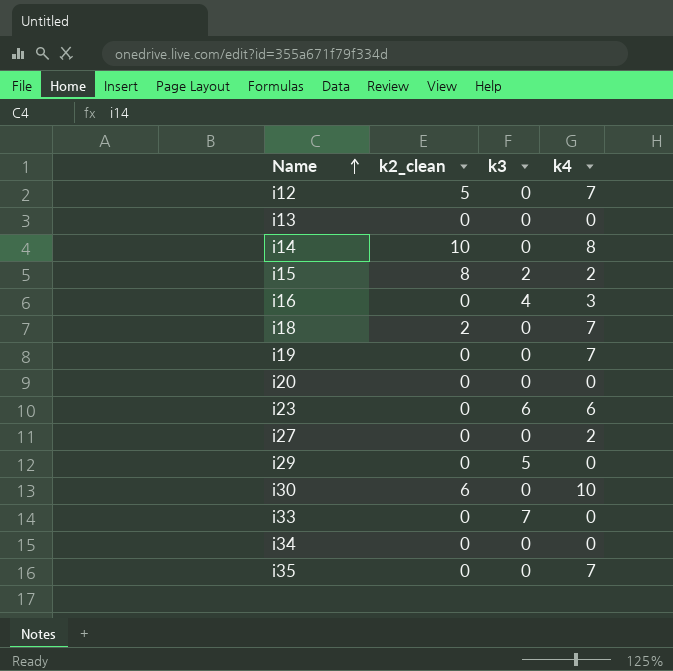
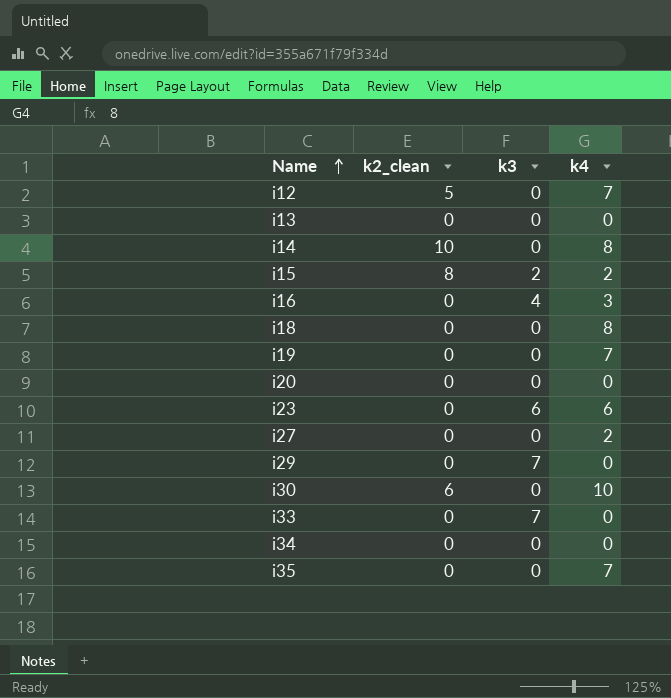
i18 | k2_clean: 2 -> 0
i18 | k4: 7 -> 8
i29 | k3: 5 -> 7

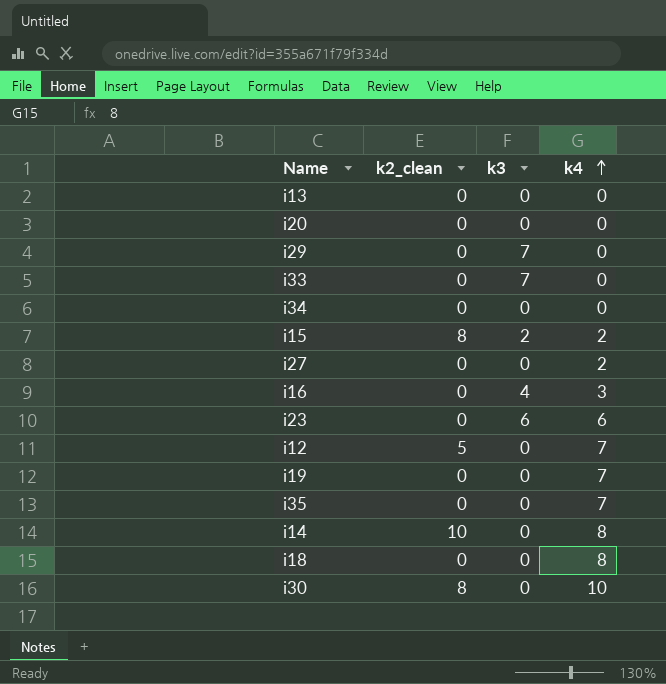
row order: Name ascending -> k4 ascending
i30 | k2_clean: 6 -> 8

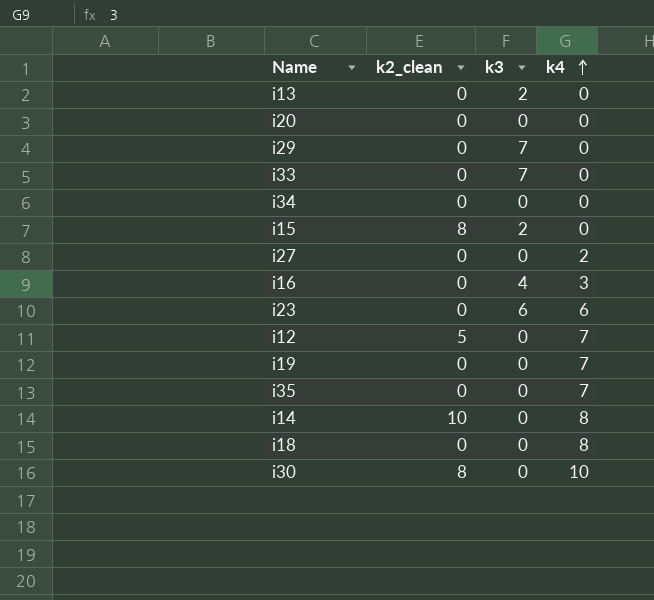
i13 | k3: 0 -> 2
i15 | k4: 2 -> 0

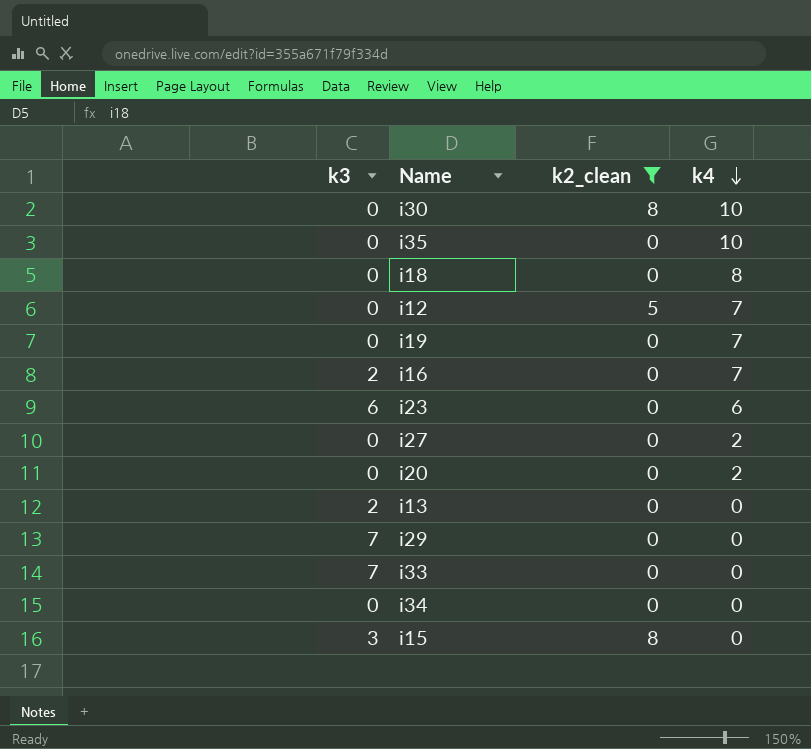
filter: none -> k2_clean != 10
row order: k4 ascending -> k4 descending
column k3 | position: 3 -> 1
i35 | k4: 7 -> 10
i16 | k3: 4 -> 2
i16 | k4: 3 -> 7
i20 | k4: 0 -> 2
i15 | k3: 2 -> 3

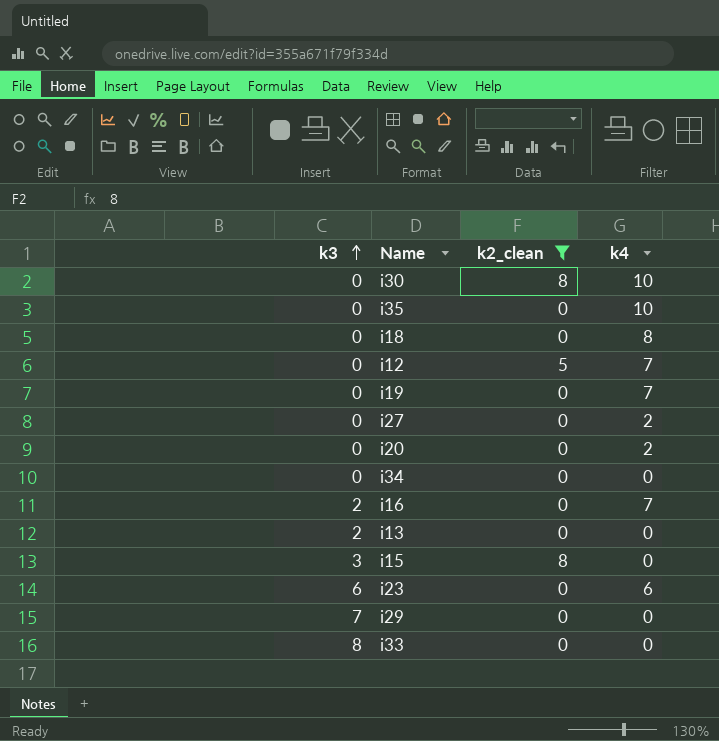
row order: k4 descending -> k3 ascending
i33 | k3: 7 -> 8

